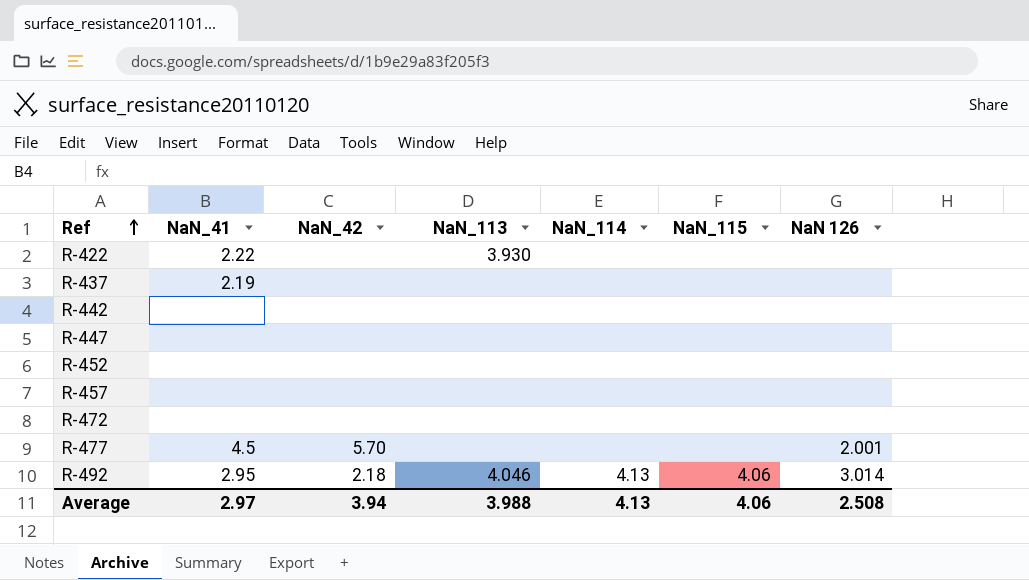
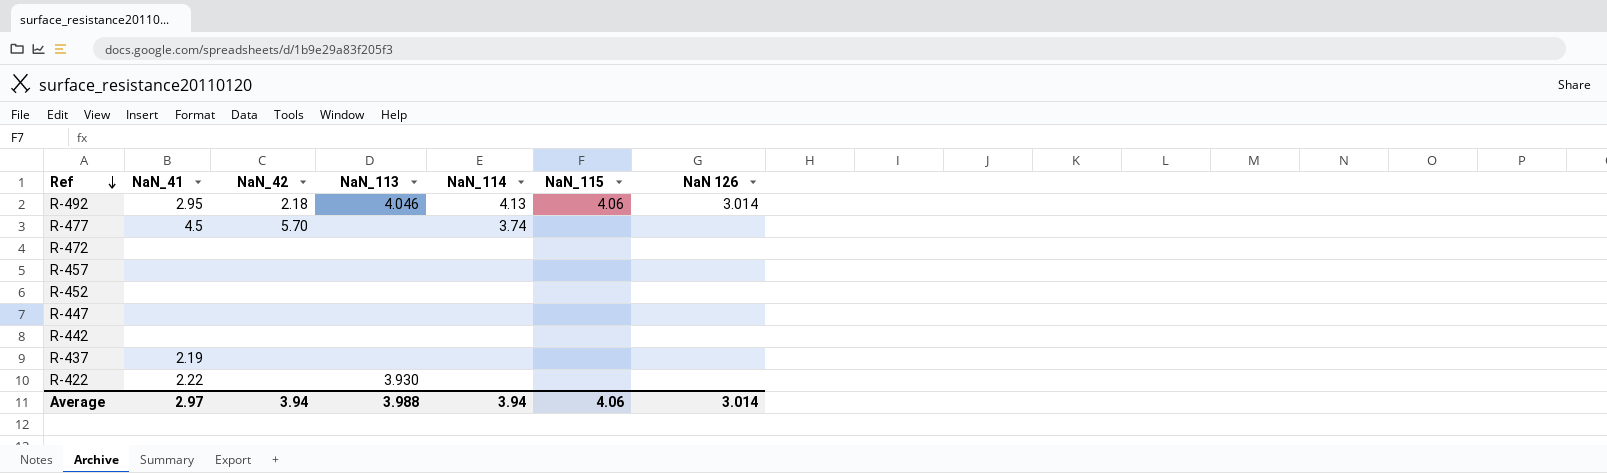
row order: Ref ascending -> Ref descending
R-477 | NaN_114: none -> 3.74
R-477 | NaN 126: 2.001 -> none
Average | NaN_114: 4.13 -> 3.94
Average | NaN 126: 2.508 -> 3.014

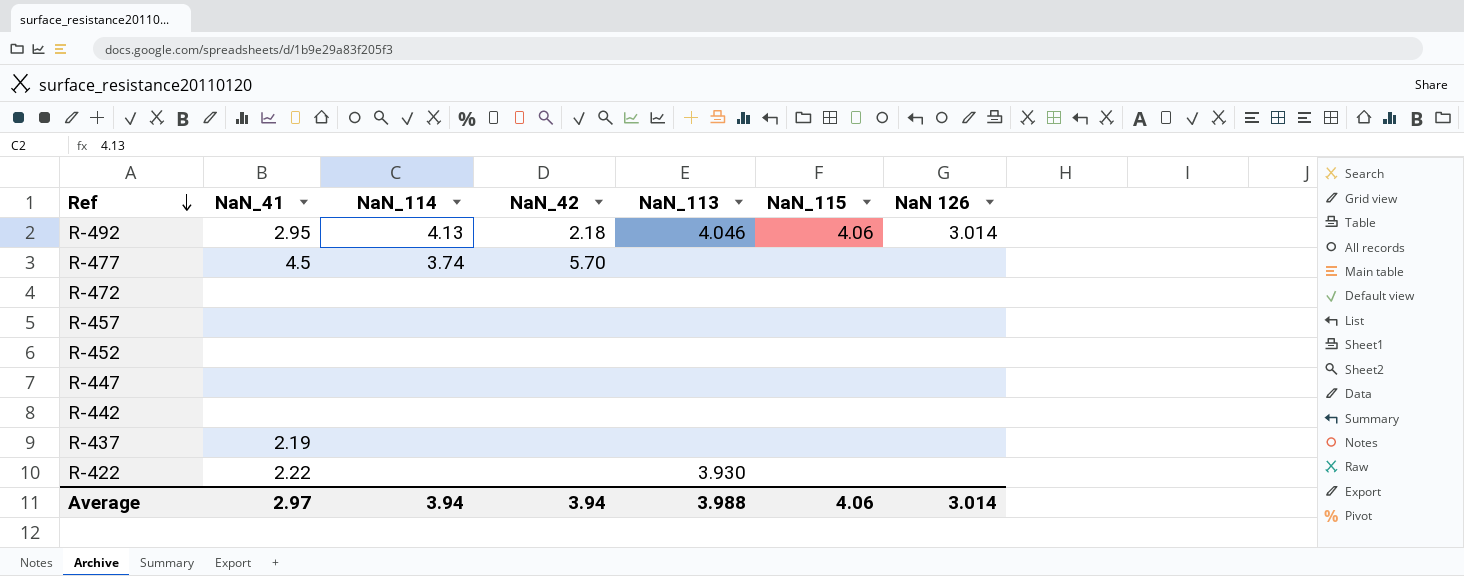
column NaN_114 | position: 5 -> 3

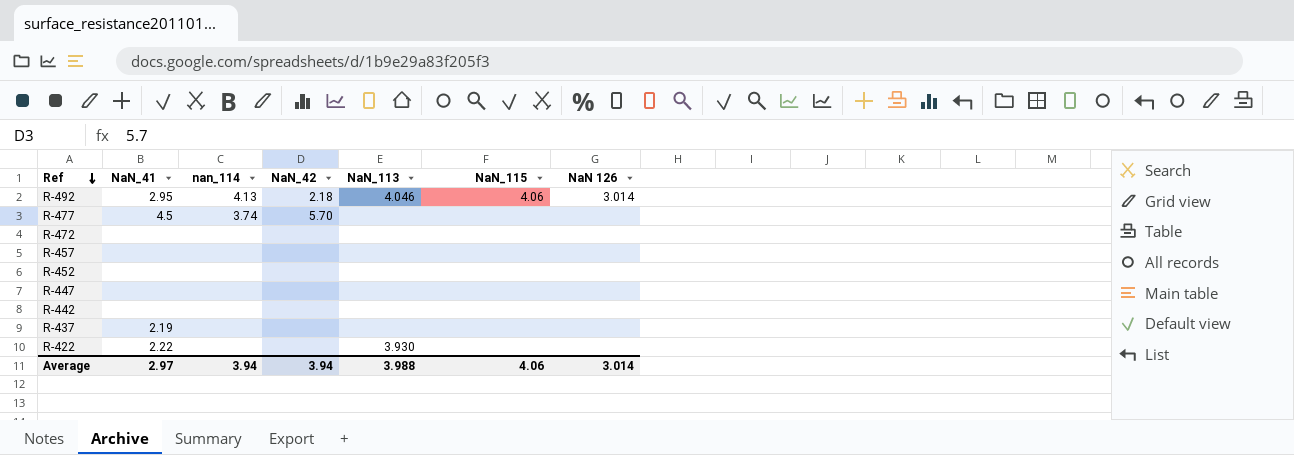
column name: NaN_114 -> nan_114

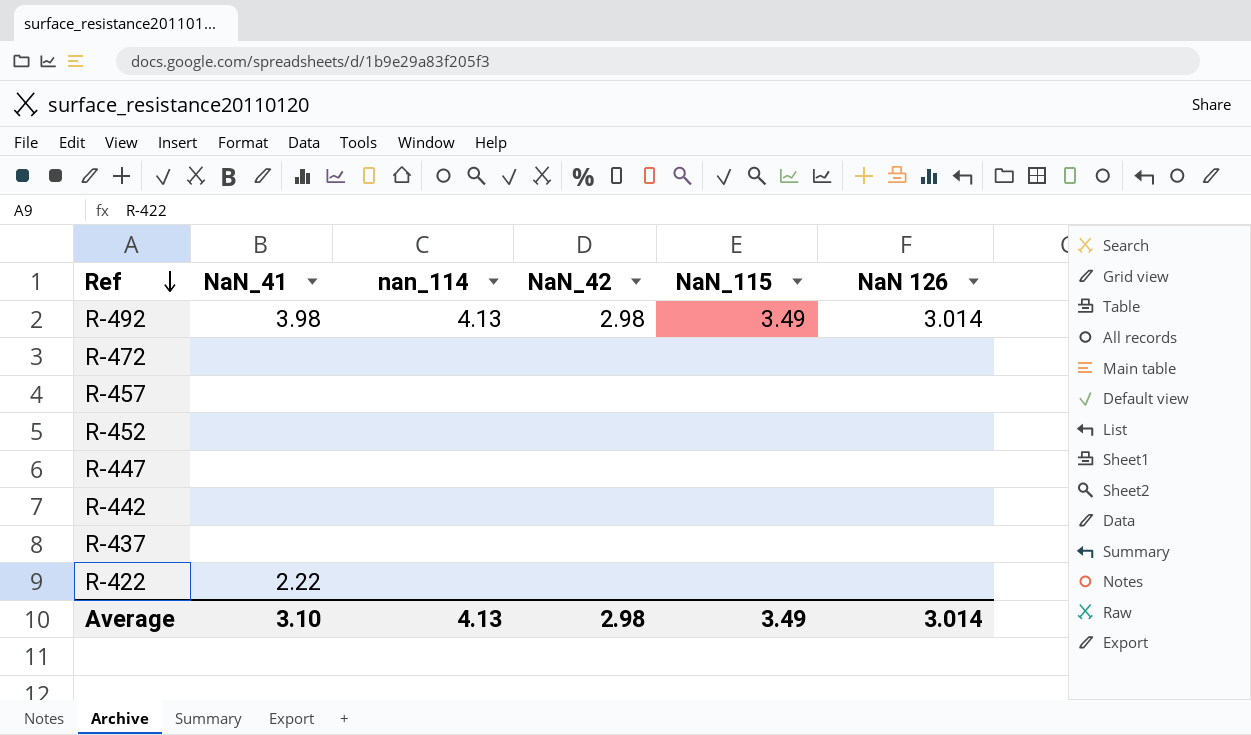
column NaN_113 | position: 5 -> none
row R-477: 4.5 | 3.74 | 5.70 | none | none | none -> none
R-492 | NaN_41: 2.95 -> 3.98
R-492 | NaN_42: 2.18 -> 2.98
R-492 | NaN_115: 4.06 -> 3.49
R-437 | NaN_41: 2.19 -> none
Average | NaN_41: 2.97 -> 3.10
Average | nan_114: 3.94 -> 4.13
Average | NaN_42: 3.94 -> 2.98
Average | NaN_115: 4.06 -> 3.49

